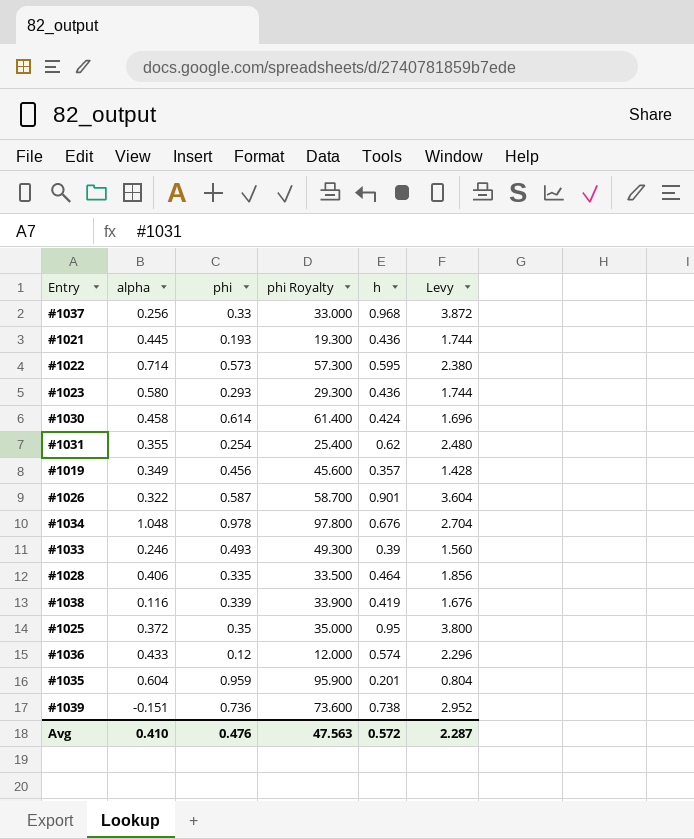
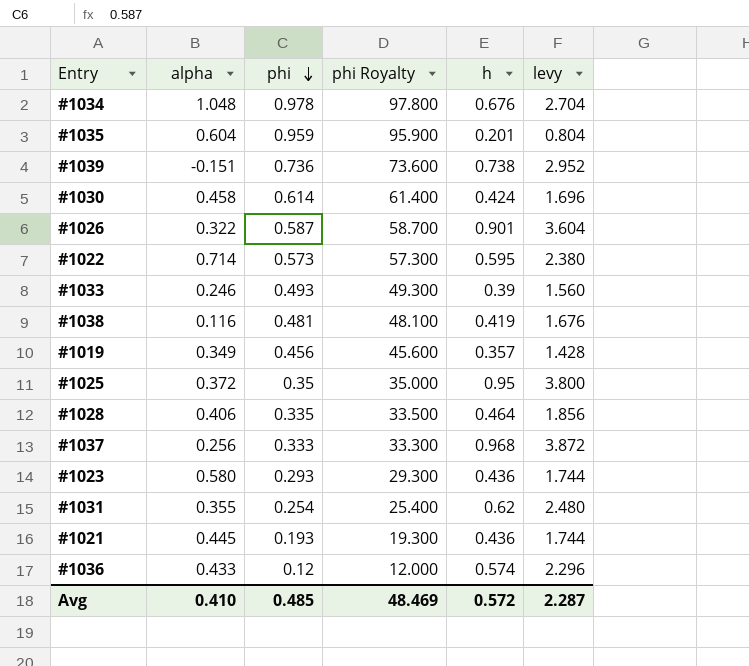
row order: none -> phi descending
column name: Levy -> levy
#1038 | phi: 0.339 -> 0.481
#1038 | phi Royalty: 33.900 -> 48.100
#1037 | phi: 0.33 -> 0.333
#1037 | phi Royalty: 33.000 -> 33.300
Avg | phi: 0.476 -> 0.485
Avg | phi Royalty: 47.563 -> 48.469

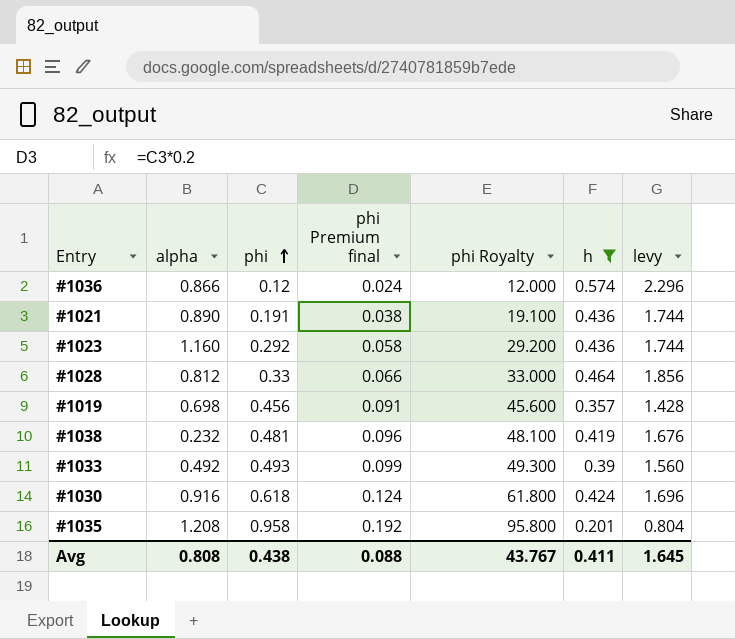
filter: none -> h <= 0.574
row order: phi descending -> phi ascending
column phi Premium final | formula: none -> [phi] * 0.2
#1036 | alpha: 0.433 -> 0.866
#1021 | alpha: 0.445 -> 0.890
#1021 | phi: 0.193 -> 0.191
#1021 | phi Royalty: 19.300 -> 19.100
#1023 | alpha: 0.580 -> 1.160
#1023 | phi: 0.293 -> 0.292
#1023 | phi Royalty: 29.300 -> 29.200
#1028 | alpha: 0.406 -> 0.812
#1028 | phi: 0.335 -> 0.33
#1028 | phi Royalty: 33.500 -> 33.000
#1019 | alpha: 0.349 -> 0.698
#1038 | alpha: 0.116 -> 0.232
#1033 | alpha: 0.246 -> 0.492
#1030 | alpha: 0.458 -> 0.916
#1030 | phi: 0.614 -> 0.618
#1030 | phi Royalty: 61.400 -> 61.800
#1035 | alpha: 0.604 -> 1.208
#1035 | phi: 0.959 -> 0.958
#1035 | phi Royalty: 95.900 -> 95.800
Avg | alpha: 0.410 -> 0.808
Avg | phi: 0.485 -> 0.438
Avg | phi Royalty: 48.469 -> 43.767
Avg | h: 0.572 -> 0.411
Avg | levy: 2.287 -> 1.645

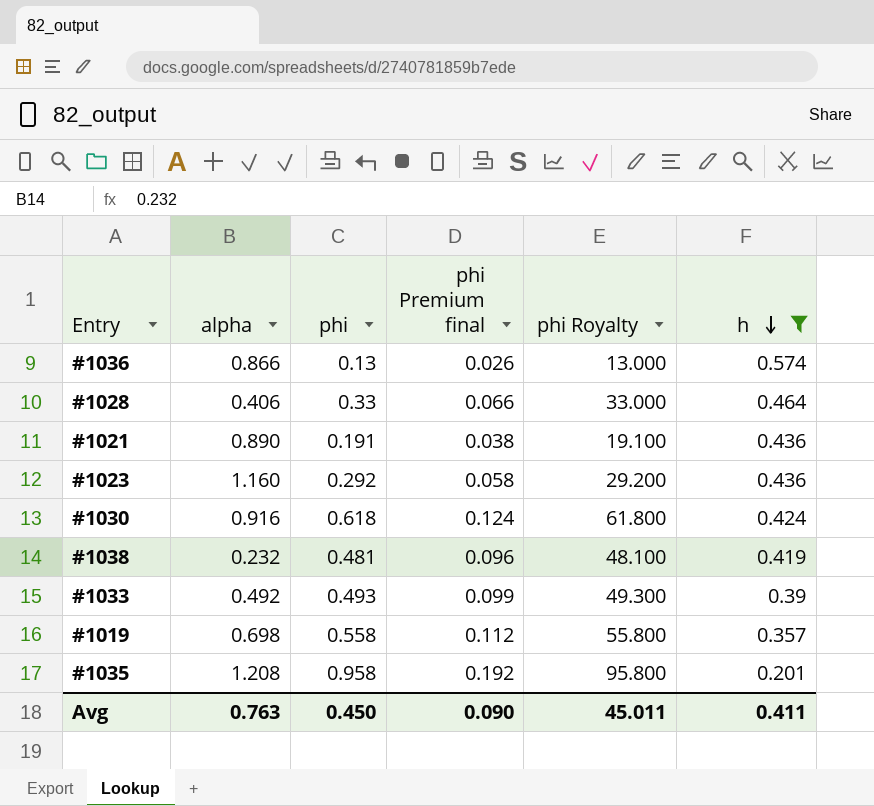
row order: phi ascending -> h descending
column levy | formula: [h] * 4 -> none
#1036 | phi: 0.12 -> 0.13
#1036 | phi Premium final: 0.024 -> 0.026
#1036 | phi Royalty: 12.000 -> 13.000
#1028 | alpha: 0.812 -> 0.406
#1019 | phi: 0.456 -> 0.558
#1019 | phi Premium final: 0.091 -> 0.112
#1019 | phi Royalty: 45.600 -> 55.800
Avg | alpha: 0.808 -> 0.763
Avg | phi: 0.438 -> 0.450
Avg | phi Premium final: 0.088 -> 0.090
Avg | phi Royalty: 43.767 -> 45.011

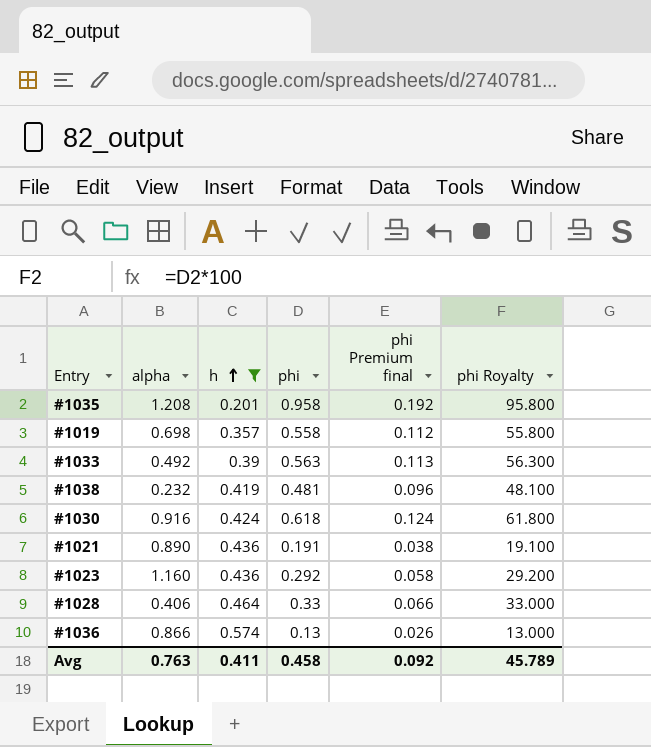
row order: h descending -> h ascending
column h | position: 6 -> 3
#1033 | phi: 0.493 -> 0.563
#1033 | phi Premium final: 0.099 -> 0.113
#1033 | phi Royalty: 49.300 -> 56.300
Avg | phi: 0.450 -> 0.458
Avg | phi Premium final: 0.090 -> 0.092
Avg | phi Royalty: 45.011 -> 45.789

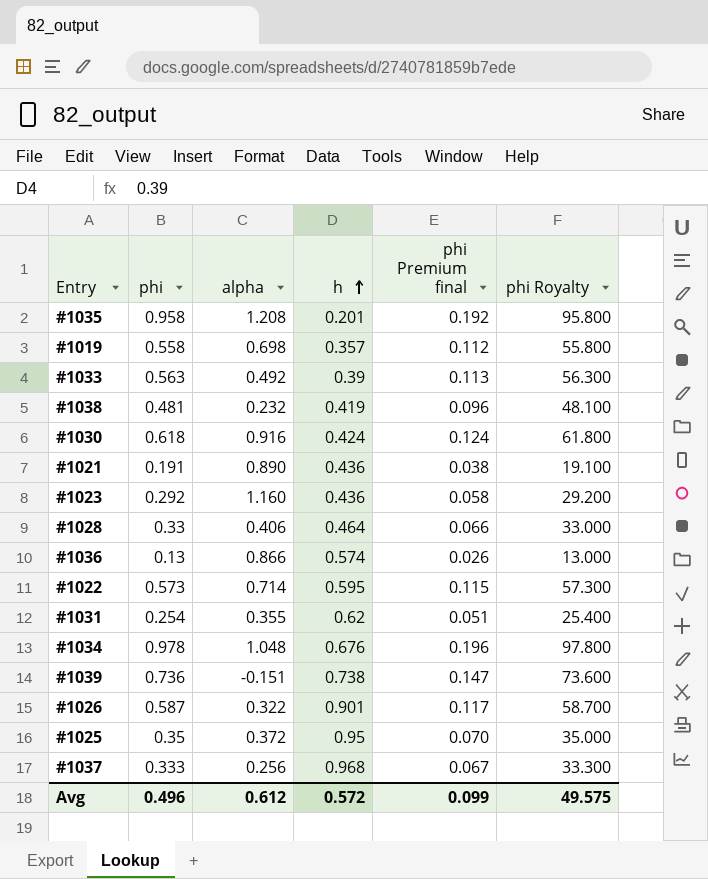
filter: h <= 0.574 -> none
column phi | position: 4 -> 2
Avg | phi: 0.458 -> 0.496
Avg | alpha: 0.763 -> 0.612
Avg | h: 0.411 -> 0.572
Avg | phi Premium final: 0.092 -> 0.099
Avg | phi Royalty: 45.789 -> 49.575

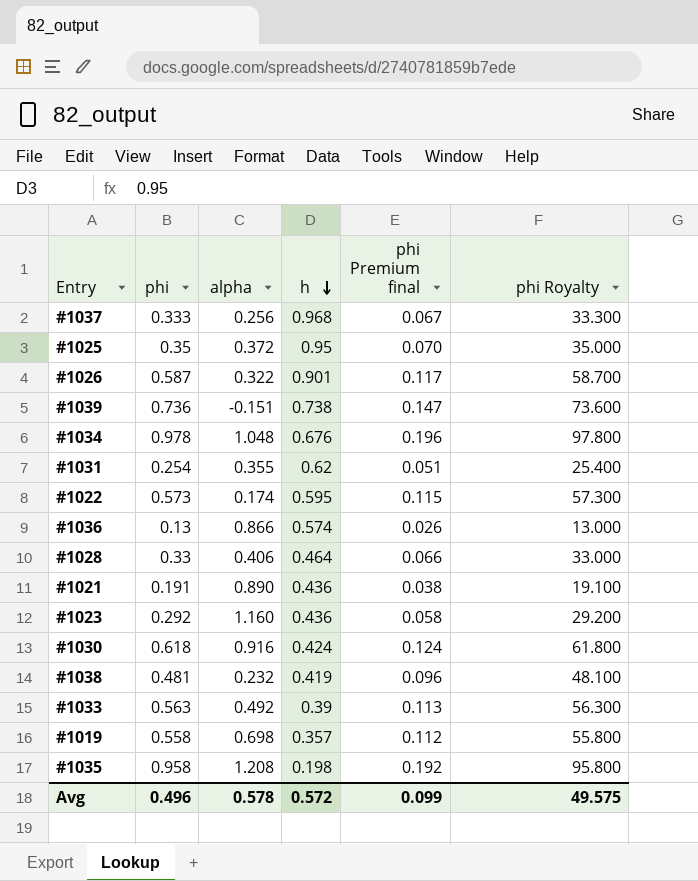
row order: h ascending -> h descending
#1022 | alpha: 0.714 -> 0.174
#1035 | h: 0.201 -> 0.198
Avg | alpha: 0.612 -> 0.578

